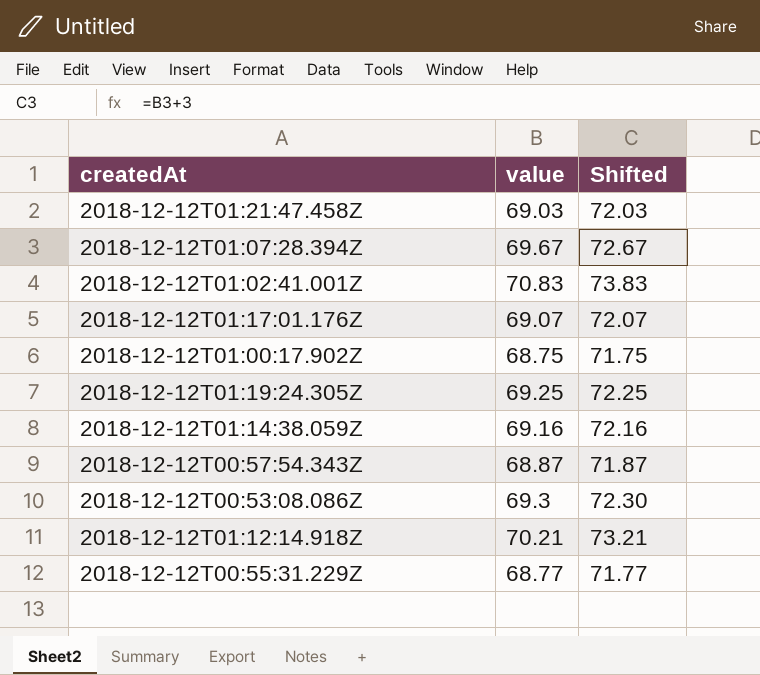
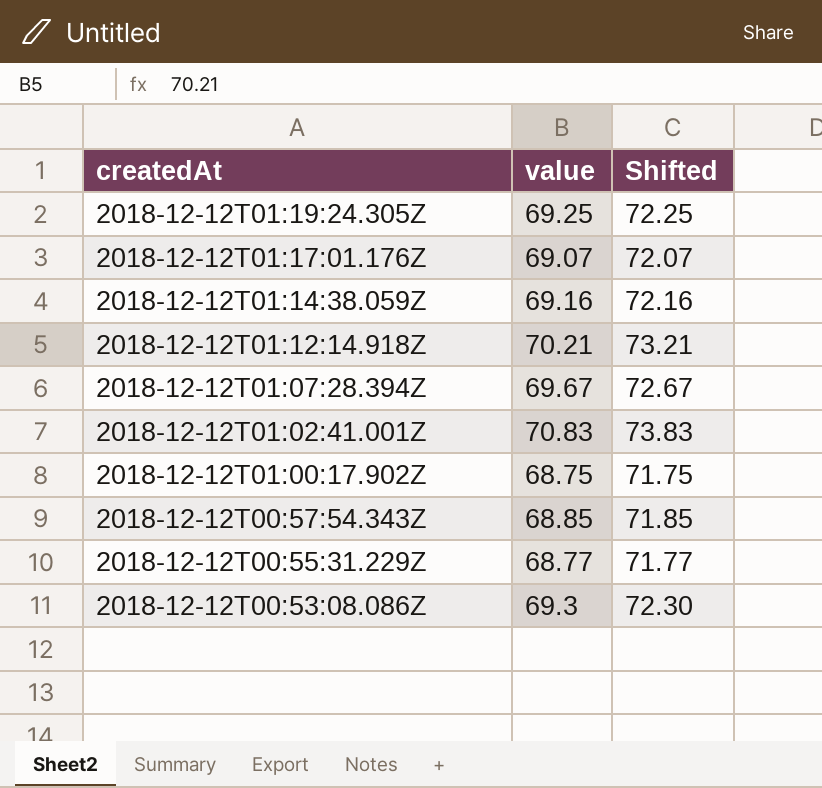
row order: none -> createdAt descending
row 2018-12-12T01:21:47.458Z: 69.03 | 72.03 -> none
2018-12-12T00:57:54.343Z | value: 68.87 -> 68.85
2018-12-12T00:57:54.343Z | Shifted: 71.87 -> 71.85

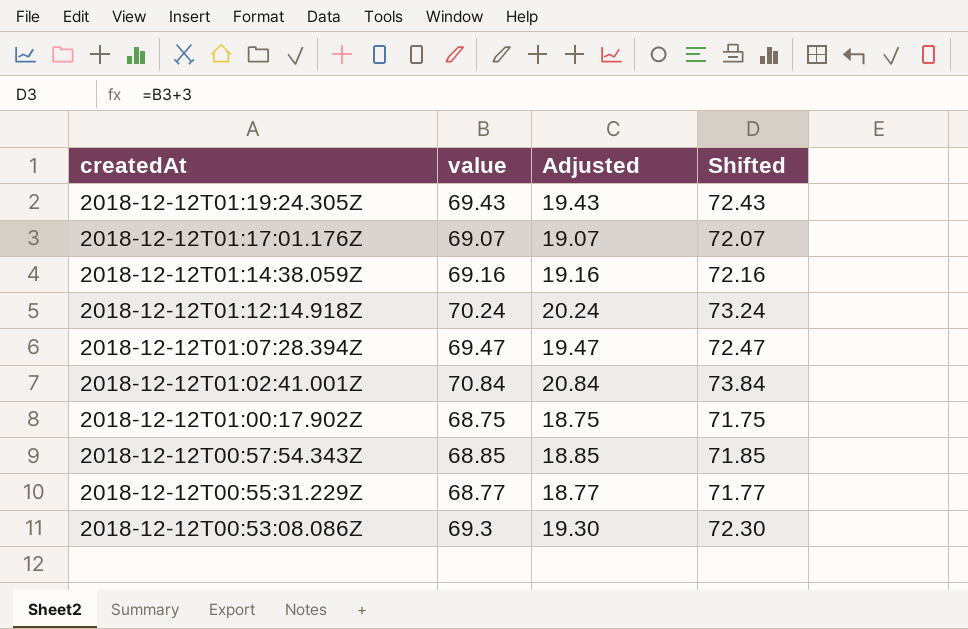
column Adjusted | formula: none -> [value] - 50
2018-12-12T01:19:24.305Z | value: 69.25 -> 69.43
2018-12-12T01:19:24.305Z | Shifted: 72.25 -> 72.43
2018-12-12T01:12:14.918Z | value: 70.21 -> 70.24
2018-12-12T01:12:14.918Z | Shifted: 73.21 -> 73.24
2018-12-12T01:07:28.394Z | value: 69.67 -> 69.47
2018-12-12T01:07:28.394Z | Shifted: 72.67 -> 72.47
2018-12-12T01:02:41.001Z | value: 70.83 -> 70.84
2018-12-12T01:02:41.001Z | Shifted: 73.83 -> 73.84

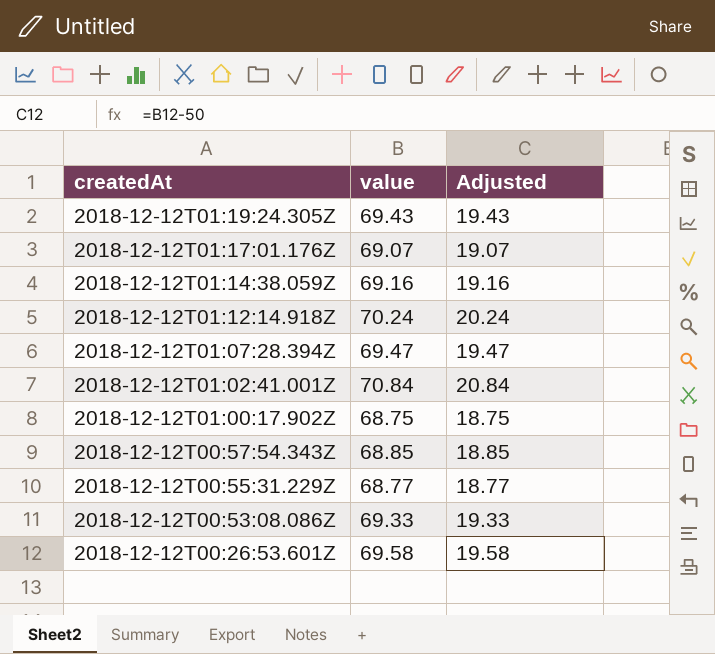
column Shifted | formula: [value] + 3 -> none
2018-12-12T00:53:08.086Z | value: 69.3 -> 69.33
2018-12-12T00:53:08.086Z | Adjusted: 19.30 -> 19.33
row 2018-12-12T00:26:53.601Z: none -> 69.58 | 19.58

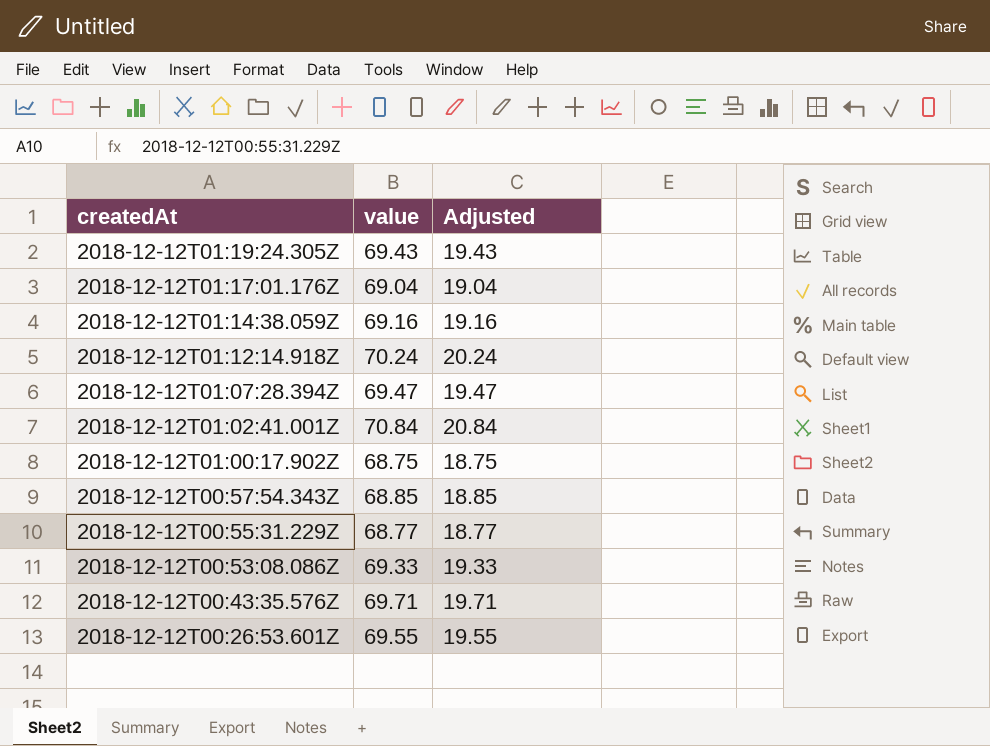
2018-12-12T01:17:01.176Z | value: 69.07 -> 69.04
2018-12-12T01:17:01.176Z | Adjusted: 19.07 -> 19.04
row 2018-12-12T00:43:35.576Z: none -> 69.71 | 19.71
2018-12-12T00:26:53.601Z | value: 69.58 -> 69.55
2018-12-12T00:26:53.601Z | Adjusted: 19.58 -> 19.55

